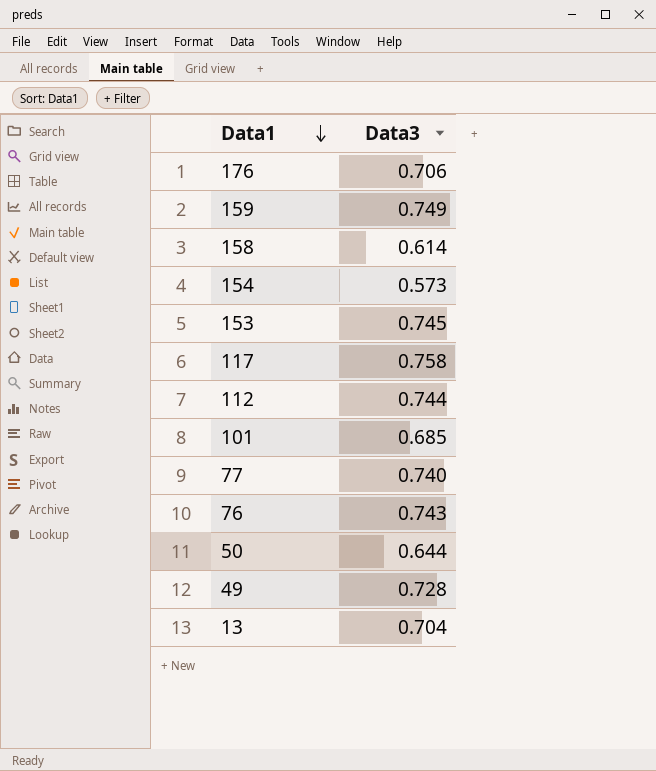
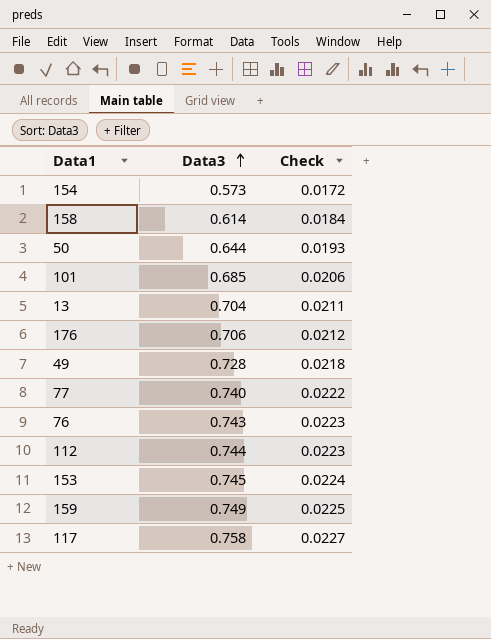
row order: Data1 descending -> Data3 ascending
column Check | formula: none -> [Data3] * 0.03

